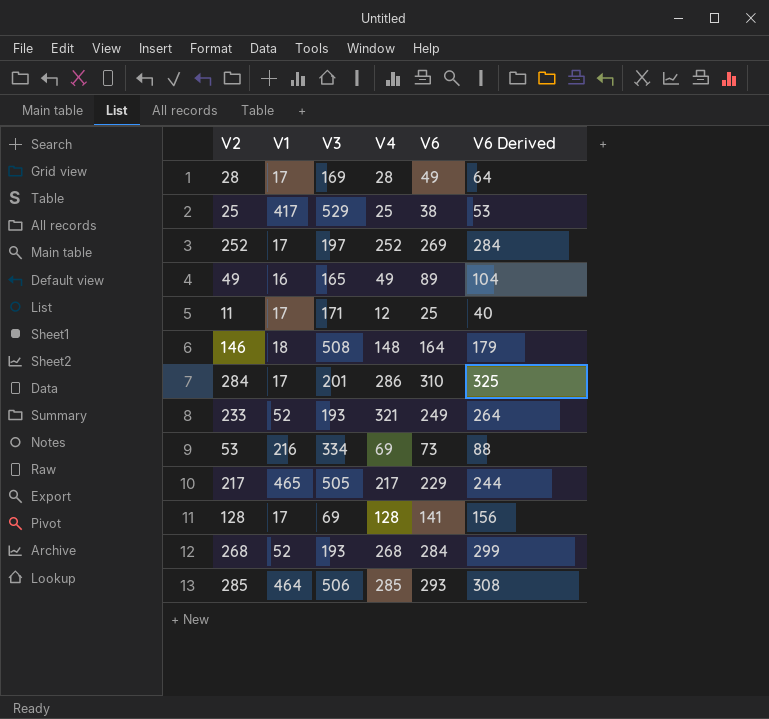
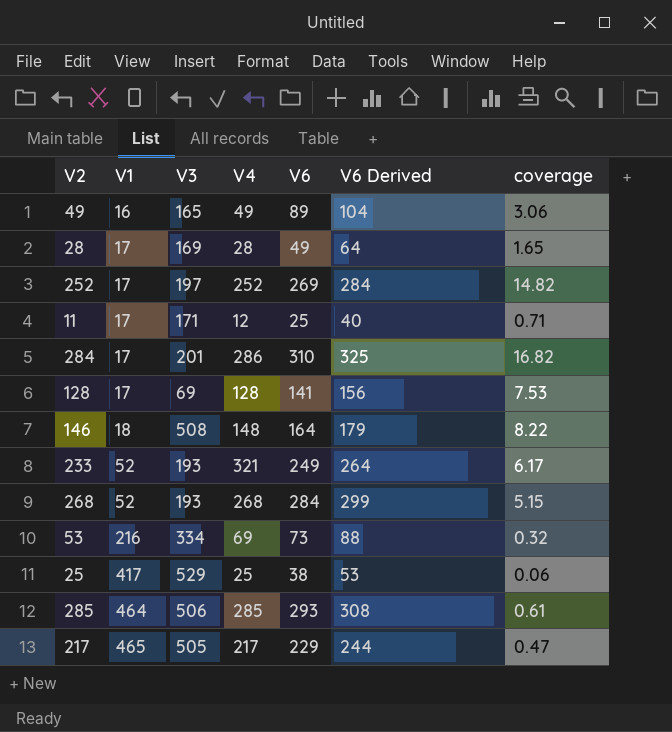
row order: none -> V1 ascending
column coverage | formula: none -> [V4] / [V1]

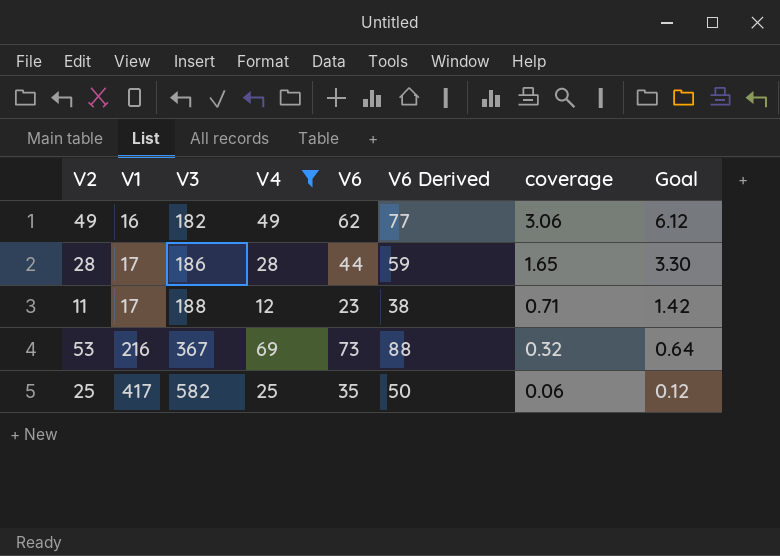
filter: none -> V4 <= 69
column Goal | formula: none -> [coverage] * 2
49 | V3: 165 -> 182
49 | V6: 89 -> 62
49 | V6 Derived: 104 -> 77
28 | V3: 169 -> 186
28 | V6: 49 -> 44
28 | V6 Derived: 64 -> 59
11 | V3: 171 -> 188
11 | V6: 25 -> 23
11 | V6 Derived: 40 -> 38
53 | V3: 334 -> 367
25 | V3: 529 -> 582
25 | V6: 38 -> 35
25 | V6 Derived: 53 -> 50

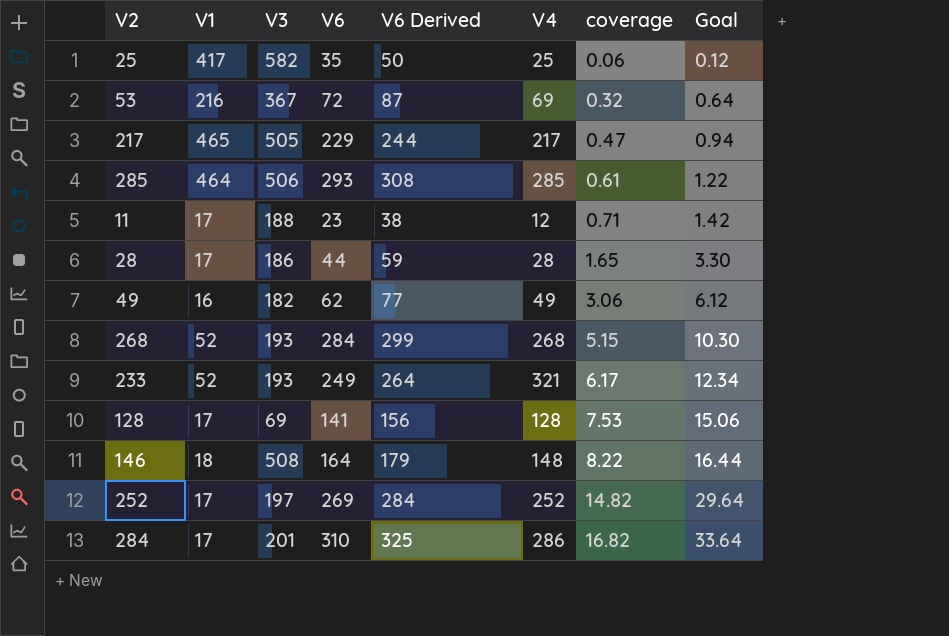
filter: V4 <= 69 -> none
row order: V1 ascending -> coverage ascending
column V4 | position: 4 -> 6
53 | V6: 73 -> 72
53 | V6 Derived: 88 -> 87

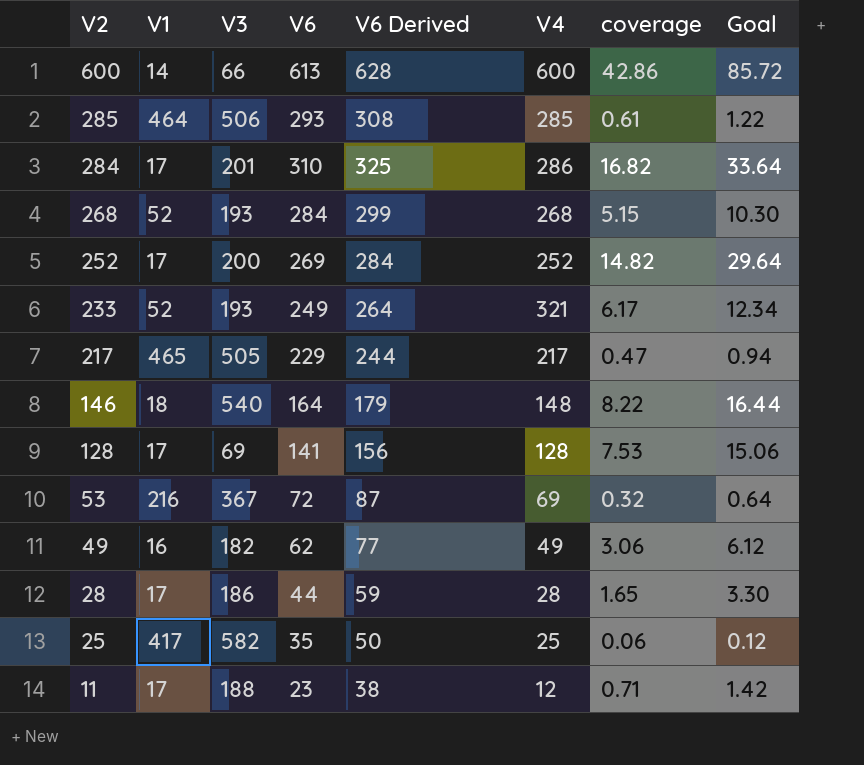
row order: coverage ascending -> V2 descending
row 600: none -> 14 | 66 | 613 | 628 | 600 | 42.86 | 85.72
252 | V3: 197 -> 200
146 | V3: 508 -> 540

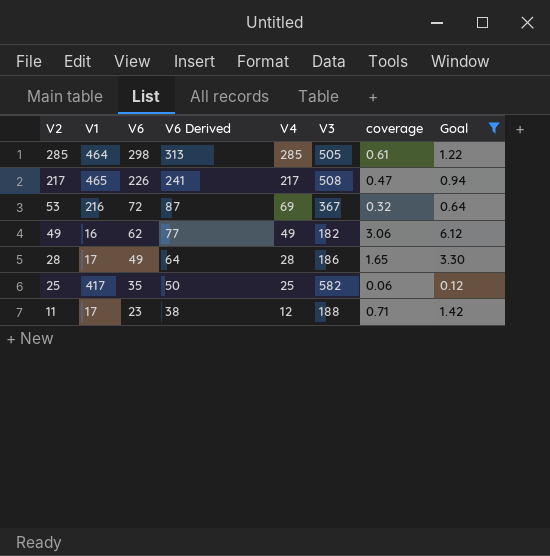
filter: none -> Goal <= 6.12
column V3 | position: 3 -> 6
285 | V6: 293 -> 298
285 | V6 Derived: 308 -> 313
285 | V3: 506 -> 505
217 | V6: 229 -> 226
217 | V6 Derived: 244 -> 241
217 | V3: 505 -> 508
28 | V6: 44 -> 49
28 | V6 Derived: 59 -> 64

